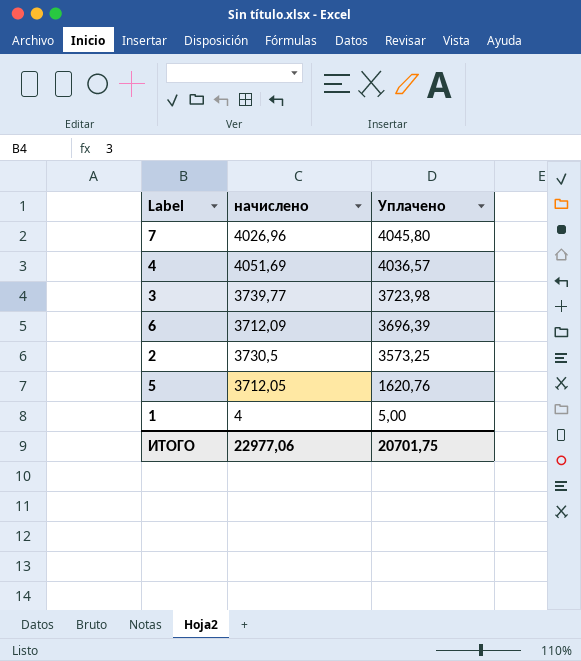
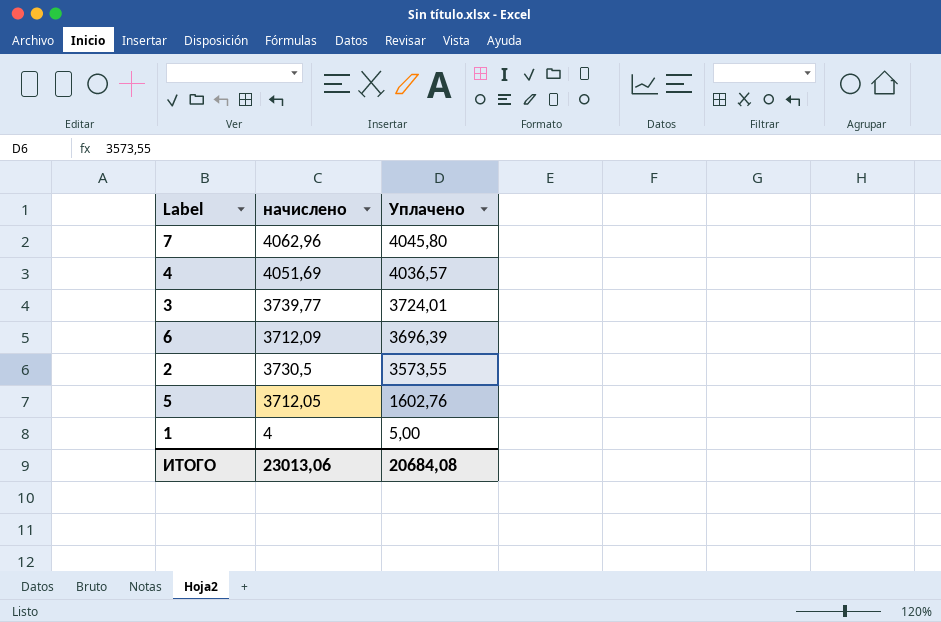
7 | начислено: 4026,96 -> 4062,96
3 | Уплачено: 3723,98 -> 3724,01
2 | Уплачено: 3573,25 -> 3573,55
5 | Уплачено: 1620,76 -> 1602,76
ИТОГО | начислено: 22977,06 -> 23013,06
ИТОГО | Уплачено: 20701,75 -> 20684,08

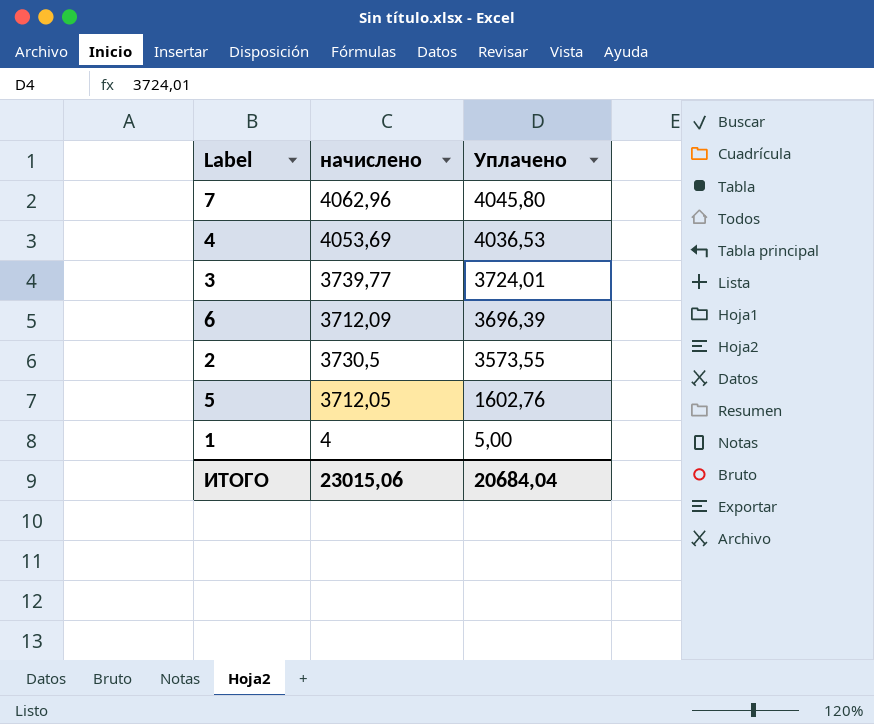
4 | начислено: 4051,69 -> 4053,69
4 | Уплачено: 4036,57 -> 4036,53
ИТОГО | начислено: 23013,06 -> 23015,06
ИТОГО | Уплачено: 20684,08 -> 20684,04

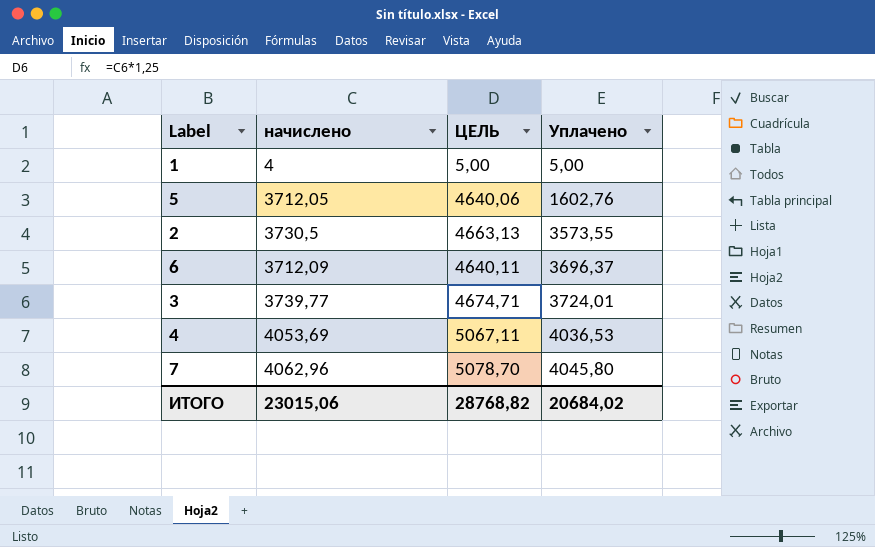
row order: Уплачено descending -> Уплачено ascending
column ЦЕЛЬ | formula: none -> [начислено] * 1,25
6 | Уплачено: 3696,39 -> 3696,37
ИТОГО | Уплачено: 20684,04 -> 20684,02

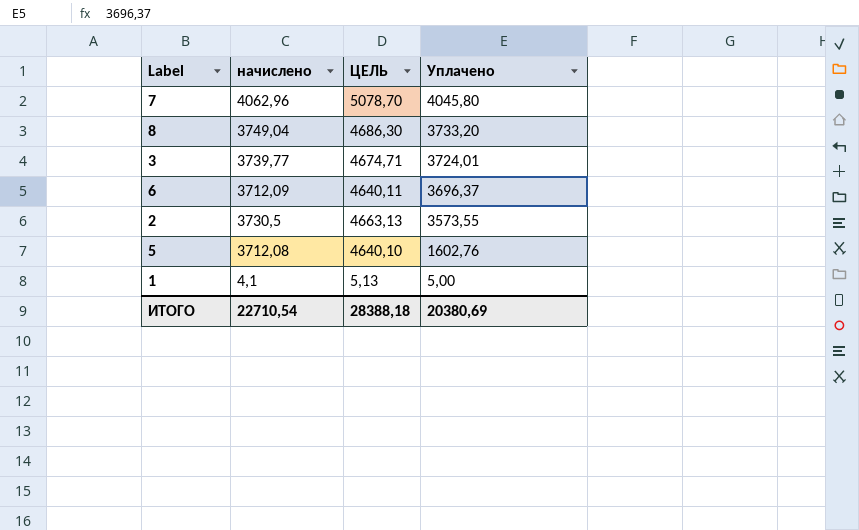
row order: Уплачено ascending -> Уплачено descending
row 4: 4053,69 | 5067,11 | 4036,53 -> none
row 8: none -> 3749,04 | 4686,30 | 3733,20
5 | начислено: 3712,05 -> 3712,08
5 | ЦЕЛЬ: 4640,06 -> 4640,10
1 | начислено: 4 -> 4,1
1 | ЦЕЛЬ: 5,00 -> 5,13
ИТОГО | начислено: 23015,06 -> 22710,54
ИТОГО | ЦЕЛЬ: 28768,82 -> 28388,18
ИТОГО | Уплачено: 20684,02 -> 20380,69

